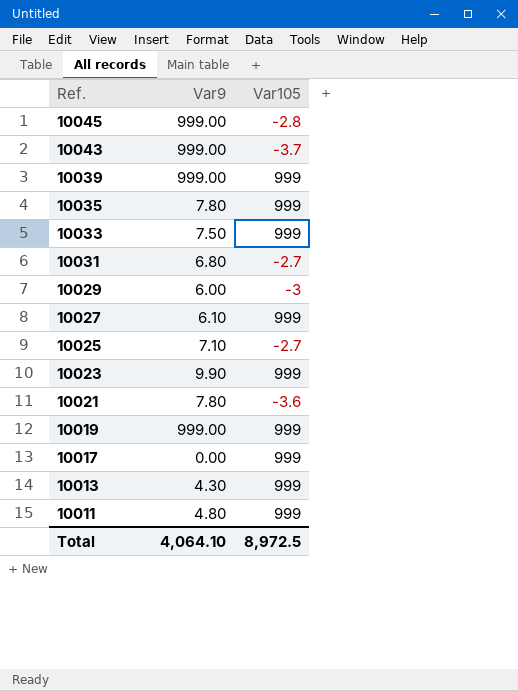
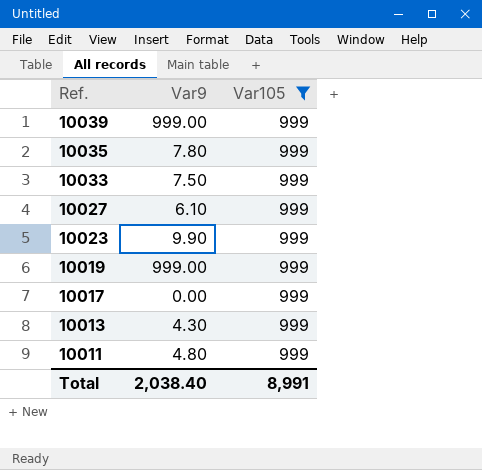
filter: none -> Var105 = 999
Total | Var9: 4,064.10 -> 2,038.40
Total | Var105: 8,972.5 -> 8,991

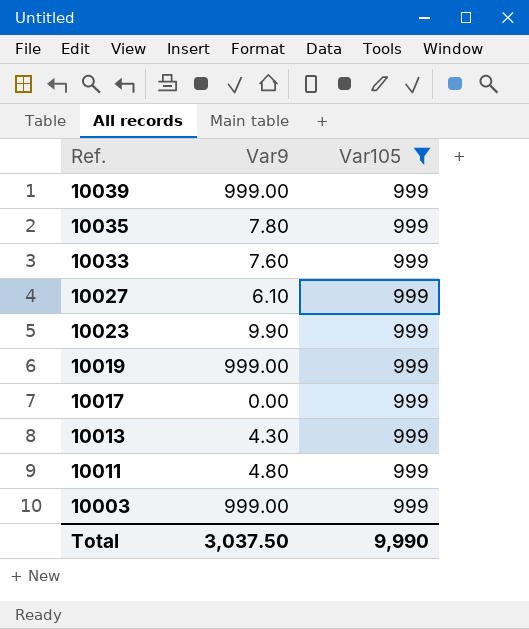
10033 | Var9: 7.50 -> 7.60
row 10003: none -> 999.00 | 999
Total | Var9: 2,038.40 -> 3,037.50
Total | Var105: 8,991 -> 9,990

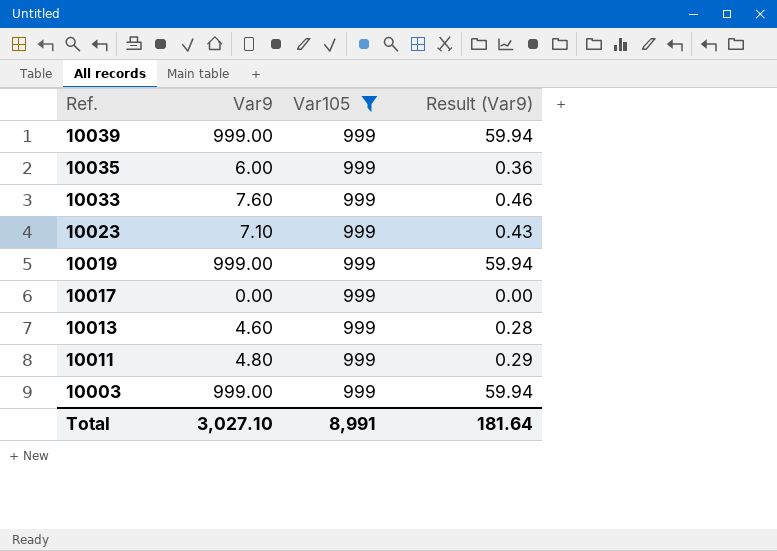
column Result (Var9) | formula: none -> [Var9] * 0.06
row 10027: 6.10 | 999 -> none
10035 | Var9: 7.80 -> 6.00
10023 | Var9: 9.90 -> 7.10
10013 | Var9: 4.30 -> 4.60
Total | Var9: 3,037.50 -> 3,027.10
Total | Var105: 9,990 -> 8,991

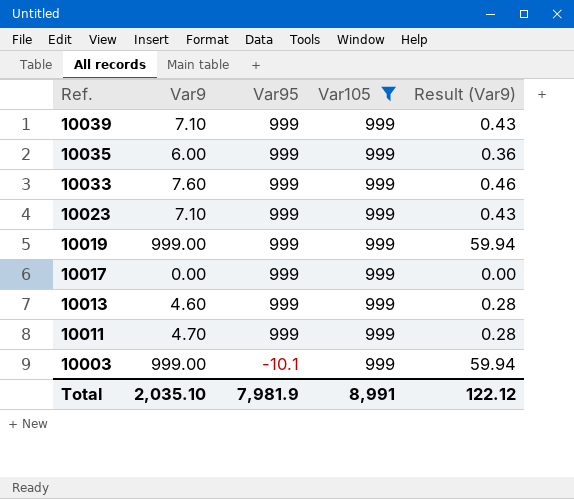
column Var95 | position: none -> 3
10039 | Var9: 999.00 -> 7.10
10039 | Result (Var9): 59.94 -> 0.43
10011 | Var9: 4.80 -> 4.70
10011 | Result (Var9): 0.29 -> 0.28
Total | Var9: 3,027.10 -> 2,035.10
Total | Result (Var9): 181.64 -> 122.12

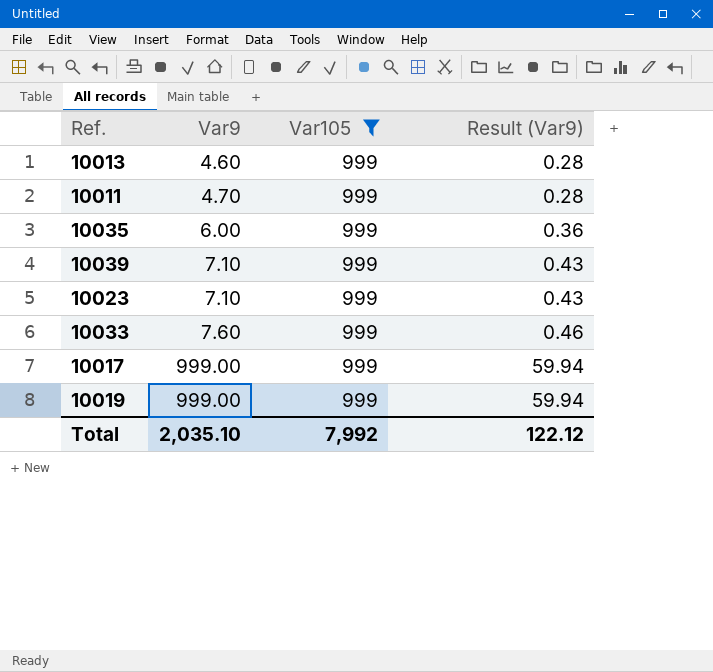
row order: Ref. descending -> Var9 ascending
column Var95 | position: 3 -> none
row 10003: 999.00 | -10.1 | 999 | 59.94 -> none
10017 | Var9: 0.00 -> 999.00
10017 | Result (Var9): 0.00 -> 59.94
Total | Var105: 8,991 -> 7,992

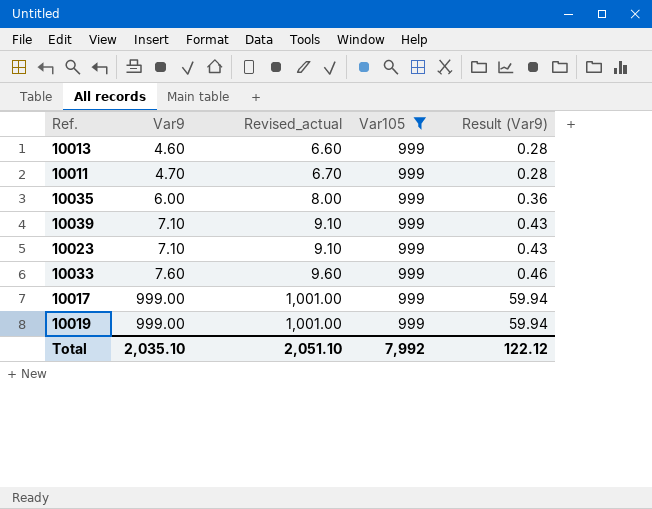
column Revised_actual | formula: none -> [Var9] + 2

